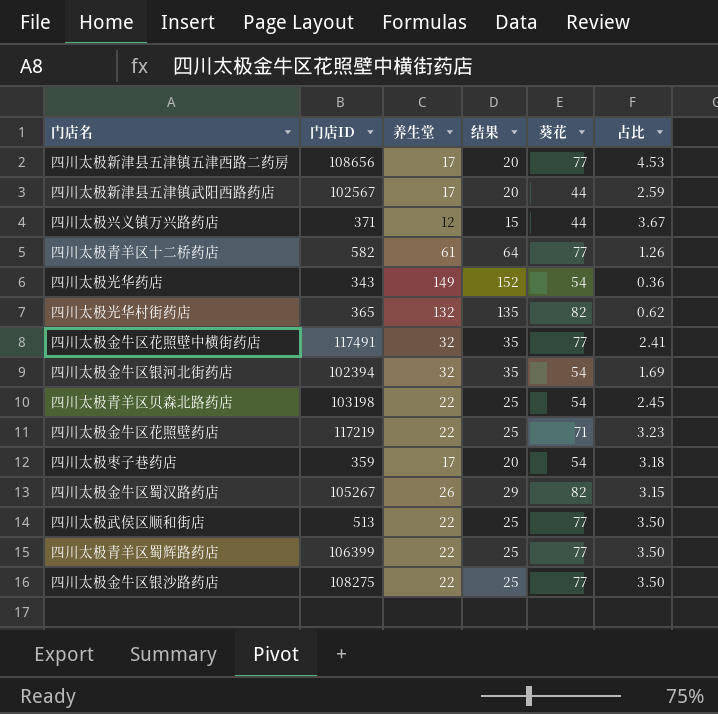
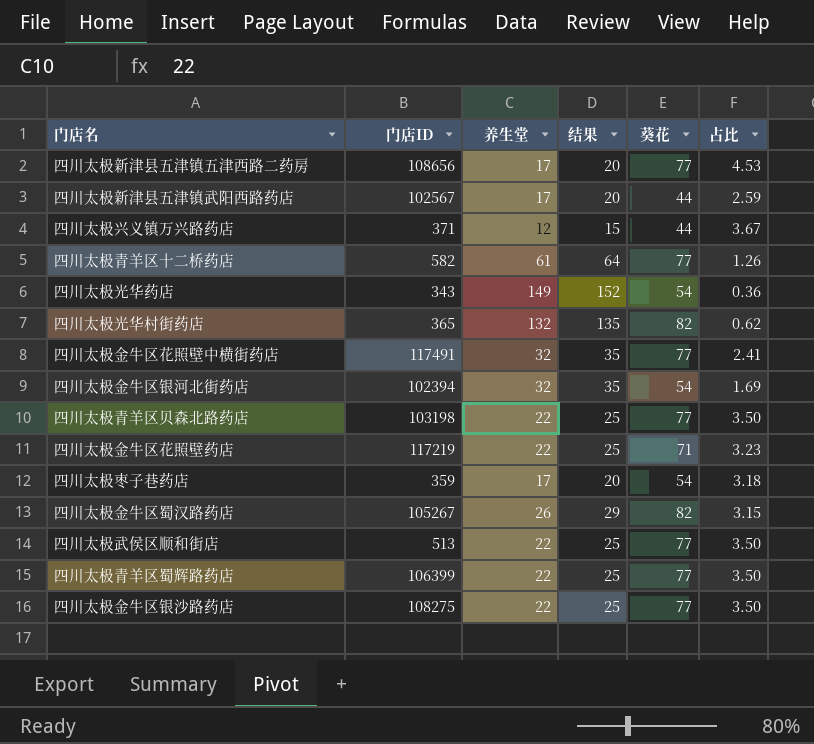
四川太极青羊区贝森北路药店 | 葵花: 54 -> 77
四川太极青羊区贝森北路药店 | 占比: 2.45 -> 3.50

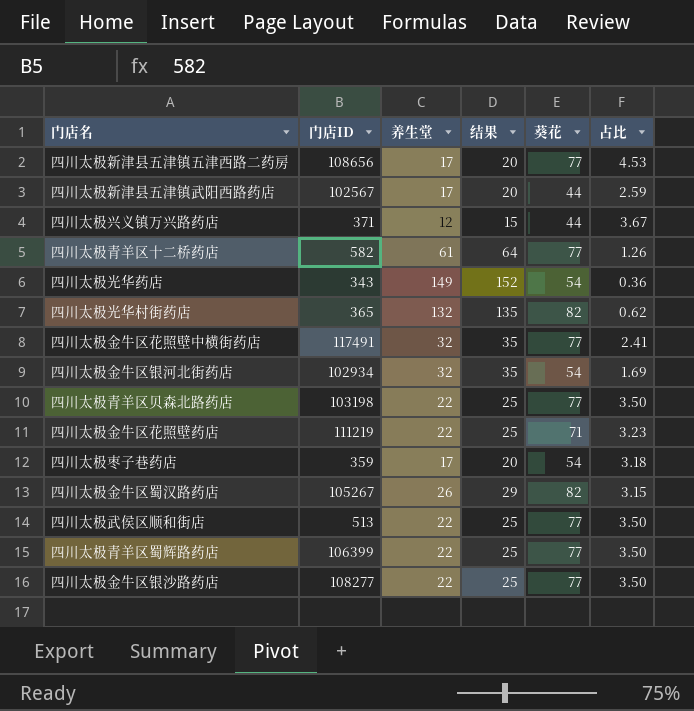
四川太极金牛区银河北街药店 | 门店ID: 102394 -> 102934
四川太极金牛区花照壁药店 | 门店ID: 117219 -> 111219
四川太极金牛区银沙路药店 | 门店ID: 108275 -> 108277

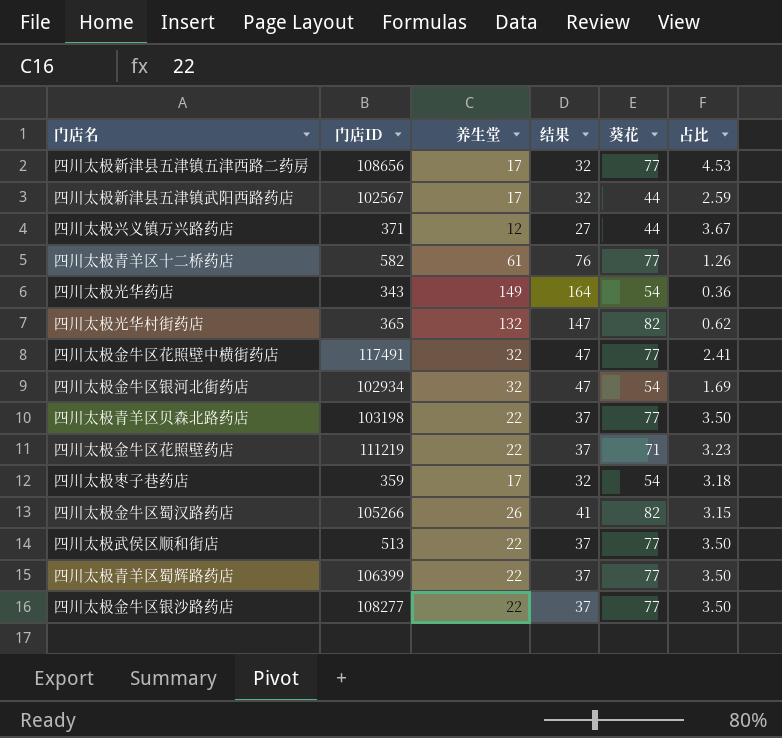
column 结果 | formula: [养生堂] + 3 -> [养生堂] + 15
四川太极金牛区蜀汉路药店 | 门店ID: 105267 -> 105266

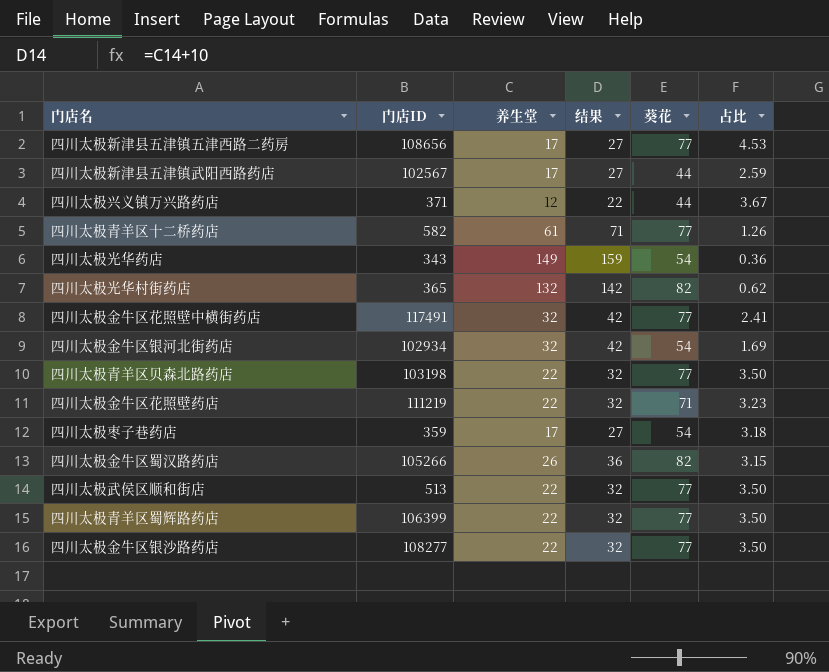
column 结果 | formula: [养生堂] + 15 -> [养生堂] + 10

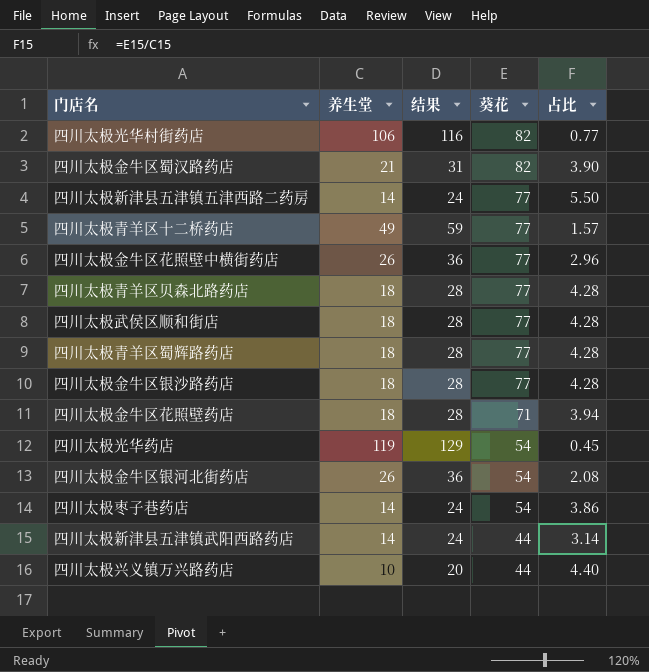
row order: none -> 葵花 descending
column 门店ID | position: 2 -> none
四川太极光华村街药店 | 养生堂: 132 -> 106
四川太极光华村街药店 | 结果: 142 -> 116
四川太极光华村街药店 | 占比: 0.62 -> 0.77
四川太极金牛区蜀汉路药店 | 养生堂: 26 -> 21
四川太极金牛区蜀汉路药店 | 结果: 36 -> 31
四川太极金牛区蜀汉路药店 | 占比: 3.15 -> 3.90
四川太极新津县五津镇五津西路二药房 | 养生堂: 17 -> 14
四川太极新津县五津镇五津西路二药房 | 结果: 27 -> 24
四川太极新津县五津镇五津西路二药房 | 占比: 4.53 -> 5.50
四川太极青羊区十二桥药店 | 养生堂: 61 -> 49
四川太极青羊区十二桥药店 | 结果: 71 -> 59
四川太极青羊区十二桥药店 | 占比: 1.26 -> 1.57
四川太极金牛区花照壁中横街药店 | 养生堂: 32 -> 26
四川太极金牛区花照壁中横街药店 | 结果: 42 -> 36
四川太极金牛区花照壁中横街药店 | 占比: 2.41 -> 2.96
四川太极青羊区贝森北路药店 | 养生堂: 22 -> 18
四川太极青羊区贝森北路药店 | 结果: 32 -> 28
四川太极青羊区贝森北路药店 | 占比: 3.50 -> 4.28
四川太极武侯区顺和街店 | 养生堂: 22 -> 18
四川太极武侯区顺和街店 | 结果: 32 -> 28
四川太极武侯区顺和街店 | 占比: 3.50 -> 4.28
四川太极青羊区蜀辉路药店 | 养生堂: 22 -> 18
四川太极青羊区蜀辉路药店 | 结果: 32 -> 28
四川太极青羊区蜀辉路药店 | 占比: 3.50 -> 4.28
四川太极金牛区银沙路药店 | 养生堂: 22 -> 18
四川太极金牛区银沙路药店 | 结果: 32 -> 28
四川太极金牛区银沙路药店 | 占比: 3.50 -> 4.28
四川太极金牛区花照壁药店 | 养生堂: 22 -> 18
四川太极金牛区花照壁药店 | 结果: 32 -> 28
四川太极金牛区花照壁药店 | 占比: 3.23 -> 3.94
四川太极光华药店 | 养生堂: 149 -> 119
四川太极光华药店 | 结果: 159 -> 129
四川太极光华药店 | 占比: 0.36 -> 0.45
四川太极金牛区银河北街药店 | 养生堂: 32 -> 26
四川太极金牛区银河北街药店 | 结果: 42 -> 36
四川太极金牛区银河北街药店 | 占比: 1.69 -> 2.08
四川太极枣子巷药店 | 养生堂: 17 -> 14
四川太极枣子巷药店 | 结果: 27 -> 24
四川太极枣子巷药店 | 占比: 3.18 -> 3.86
四川太极新津县五津镇武阳西路药店 | 养生堂: 17 -> 14
四川太极新津县五津镇武阳西路药店 | 结果: 27 -> 24
四川太极新津县五津镇武阳西路药店 | 占比: 2.59 -> 3.14
四川太极兴义镇万兴路药店 | 养生堂: 12 -> 10
四川太极兴义镇万兴路药店 | 结果: 22 -> 20
四川太极兴义镇万兴路药店 | 占比: 3.67 -> 4.40

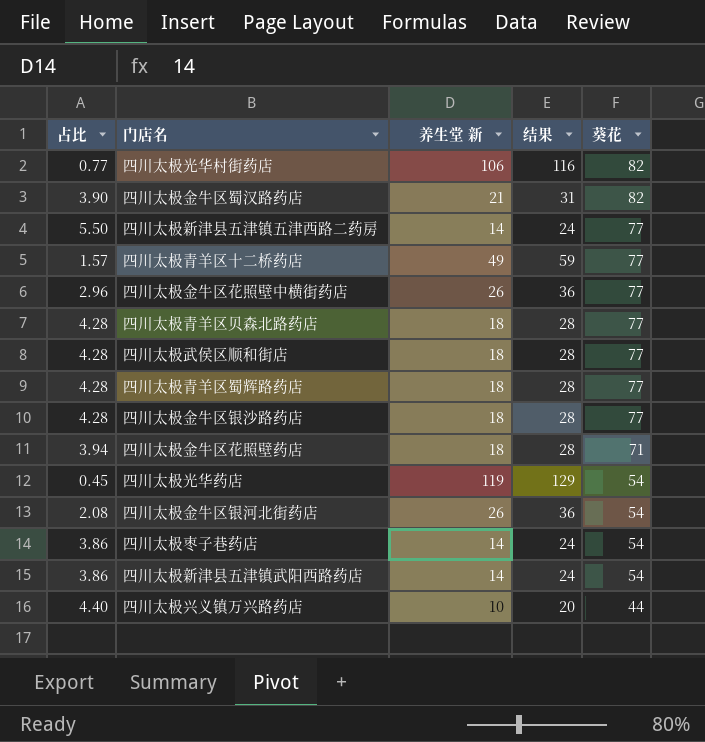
column 占比 | position: 5 -> 1
column name: 养生堂 -> 养生堂 新
四川太极新津县五津镇武阳西路药店 | 占比: 3.14 -> 3.86
四川太极新津县五津镇武阳西路药店 | 葵花: 44 -> 54

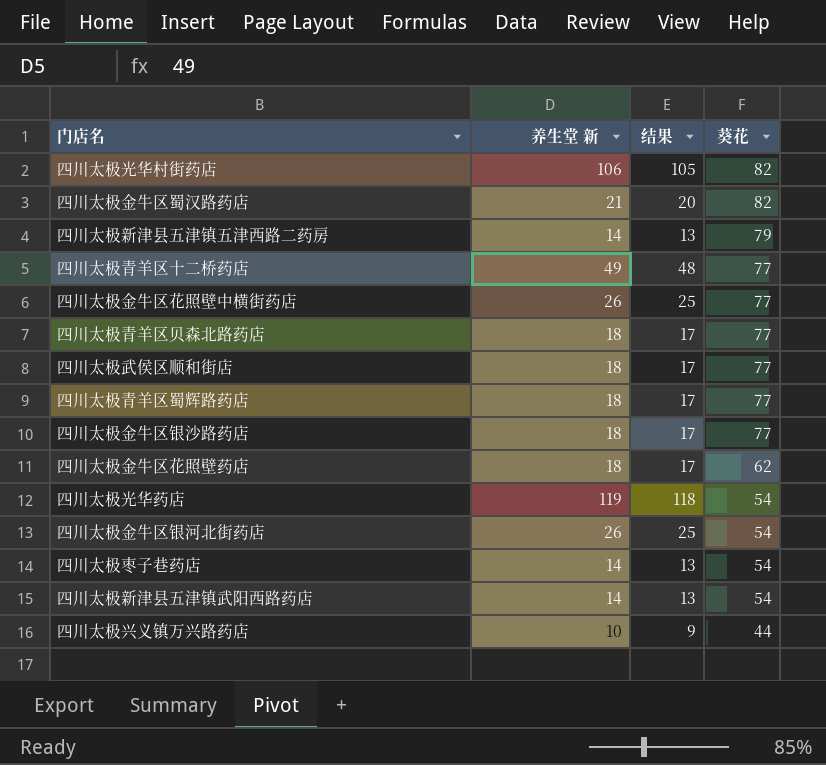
column 占比 | formula: [葵花] / [养生堂 新] -> none
column 结果 | formula: [养生堂 新] + 10 -> [养生堂 新] - 1
四川太极新津县五津镇五津西路二药房 | 葵花: 77 -> 79
四川太极金牛区花照壁药店 | 葵花: 71 -> 62

